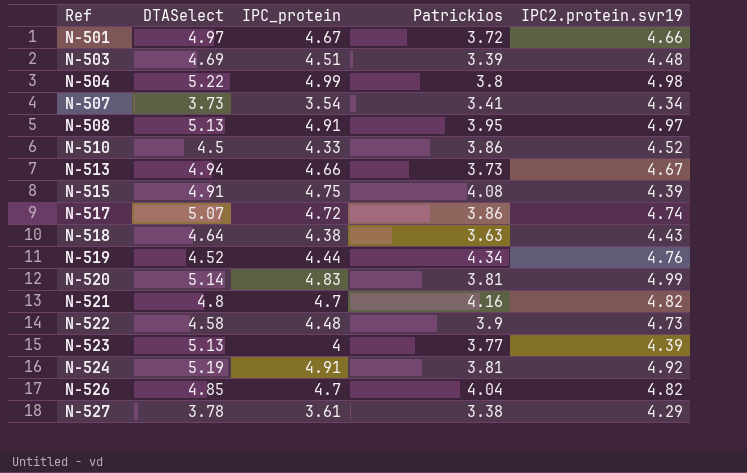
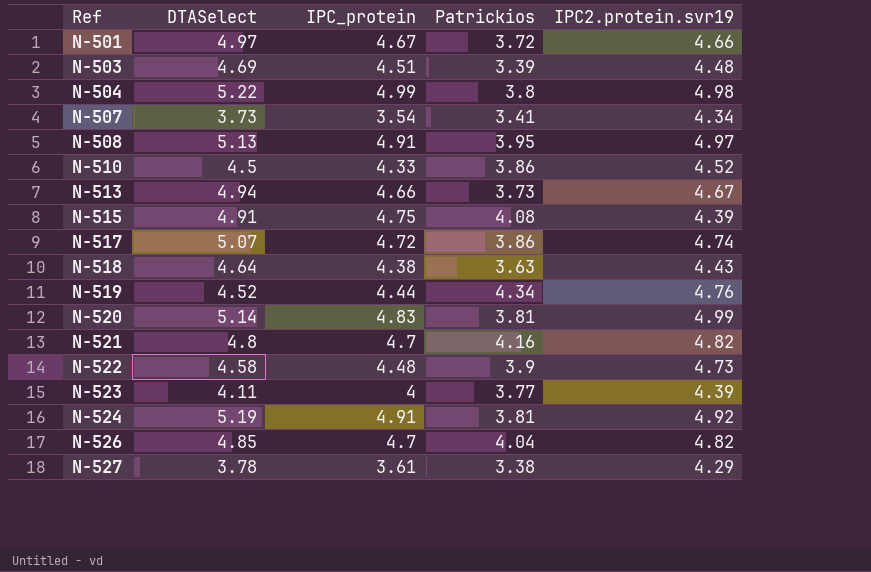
N-523 | DTASelect: 5.13 -> 4.11

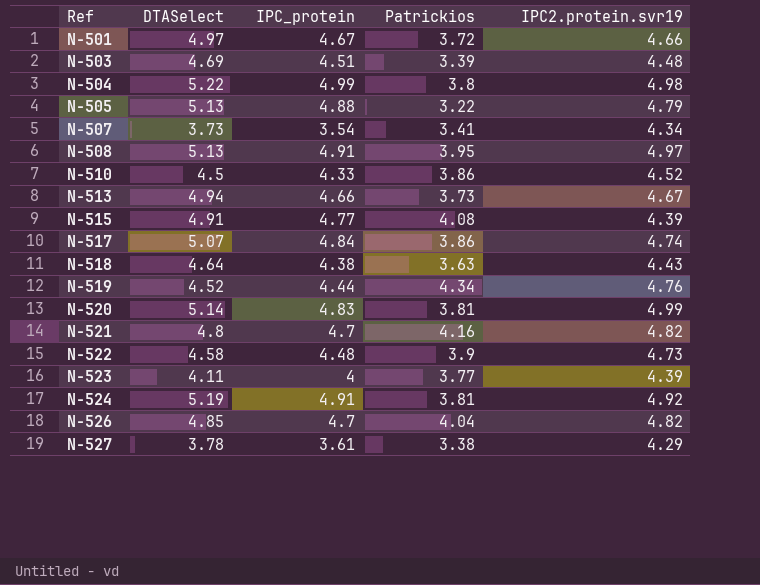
row N-505: none -> 5.13 | 4.88 | 3.22 | 4.79
N-515 | IPC_protein: 4.75 -> 4.77
N-517 | IPC_protein: 4.72 -> 4.84

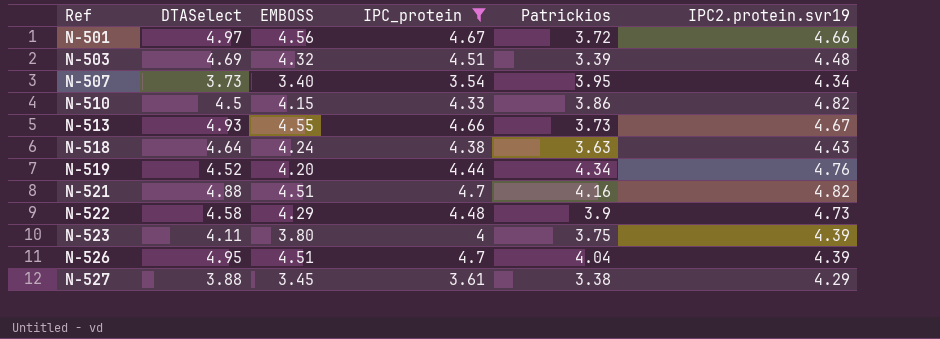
filter: none -> IPC_protein <= 4.7
column EMBOSS | position: none -> 3
N-507 | Patrickios: 3.41 -> 3.95
N-510 | IPC2.protein.svr19: 4.52 -> 4.82
N-513 | DTASelect: 4.94 -> 4.93
N-521 | DTASelect: 4.8 -> 4.88
N-523 | Patrickios: 3.77 -> 3.75
N-526 | DTASelect: 4.85 -> 4.95
N-526 | IPC2.protein.svr19: 4.82 -> 4.39
N-527 | DTASelect: 3.78 -> 3.88

